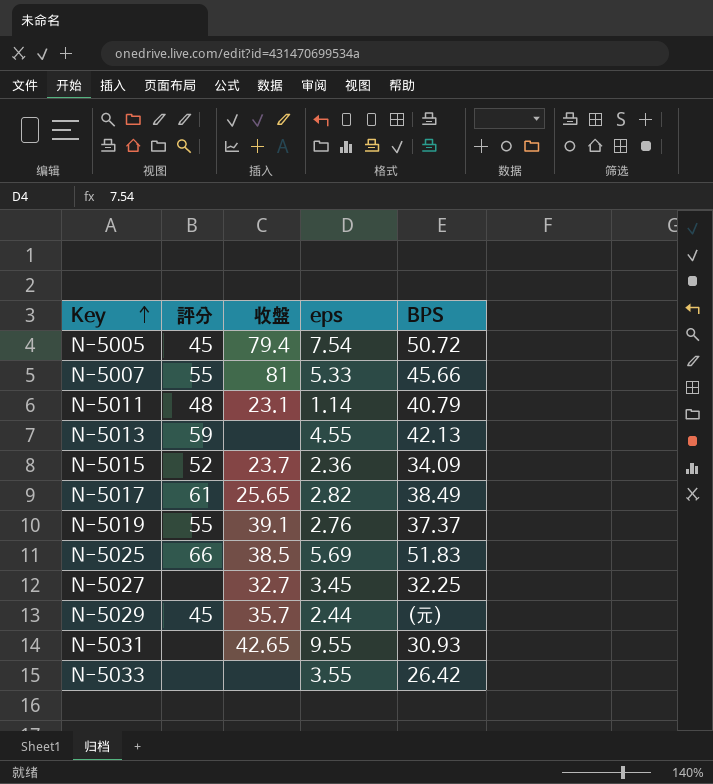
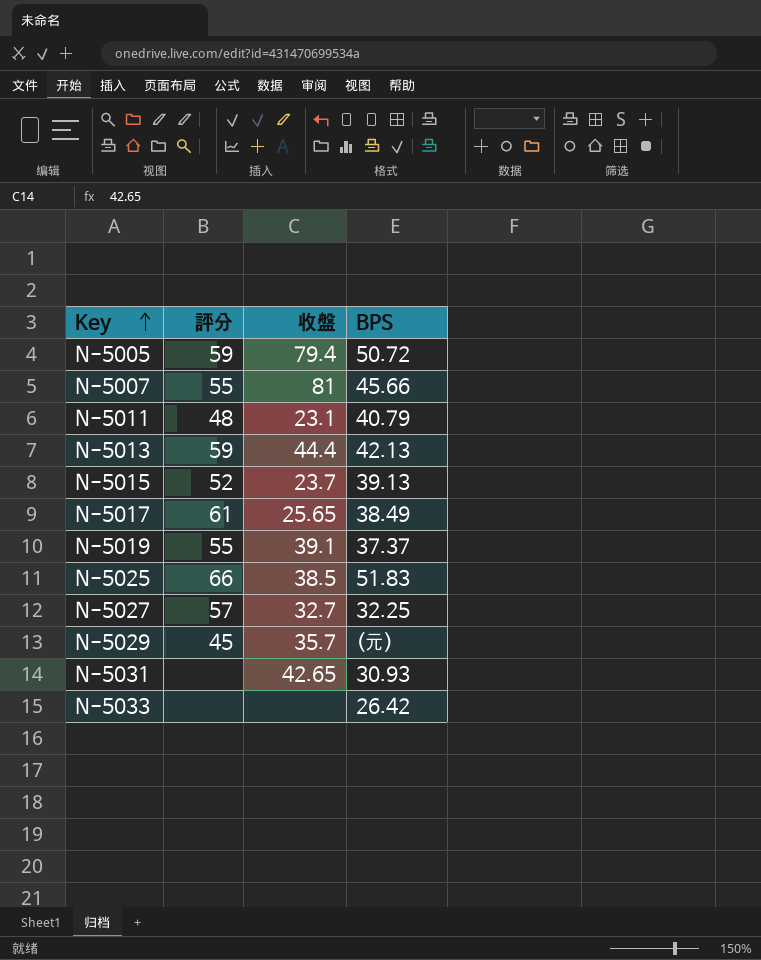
column eps | position: 4 -> none
N-5005 | 評分: 45 -> 59
N-5013 | 收盤: none -> 44.4
N-5015 | BPS: 34.09 -> 39.13
N-5027 | 評分: none -> 57

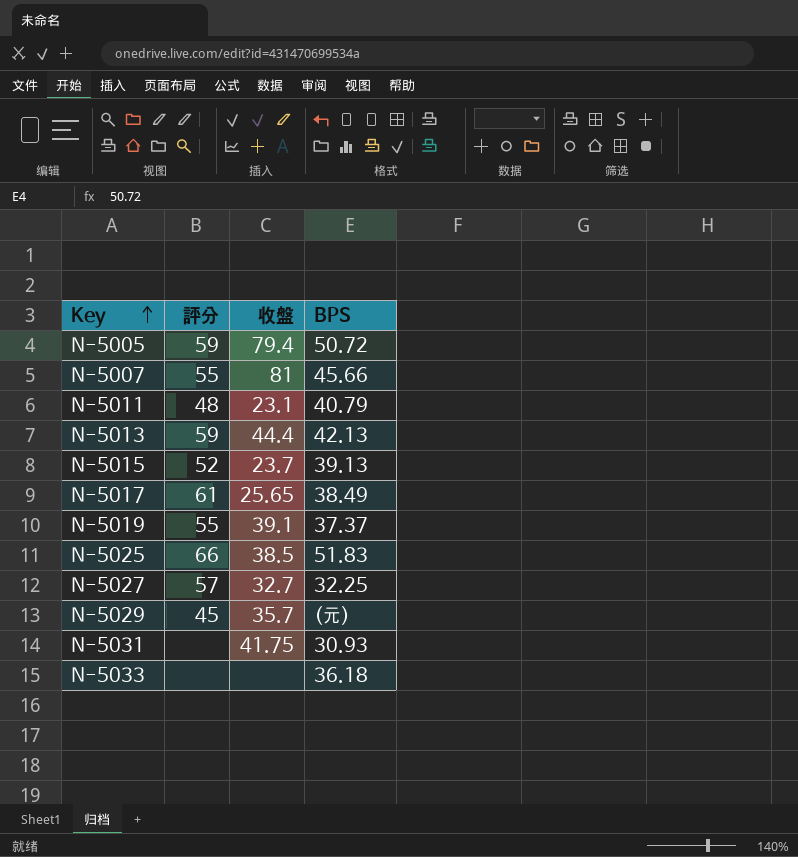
N-5031 | 收盤: 42.65 -> 41.75
N-5033 | BPS: 26.42 -> 36.18

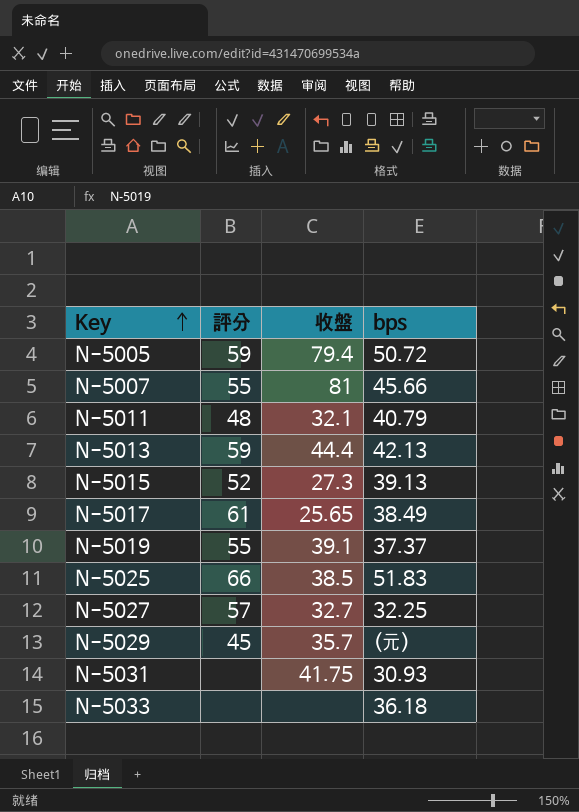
column name: BPS -> bps
N-5011 | 收盤: 23.1 -> 32.1
N-5015 | 收盤: 23.7 -> 27.3

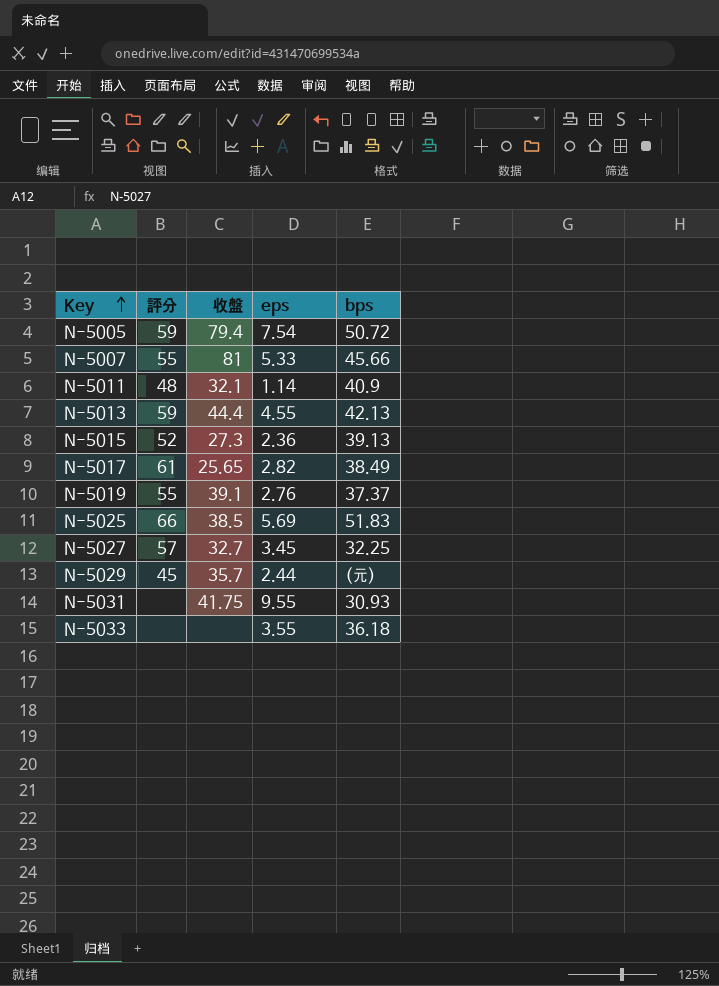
column eps | position: none -> 4
N-5011 | bps: 40.79 -> 40.9

